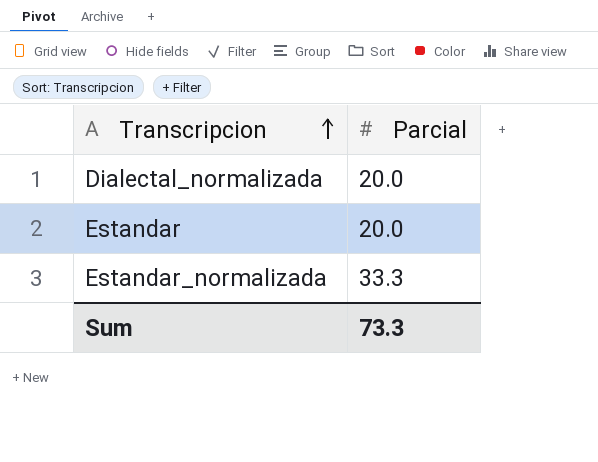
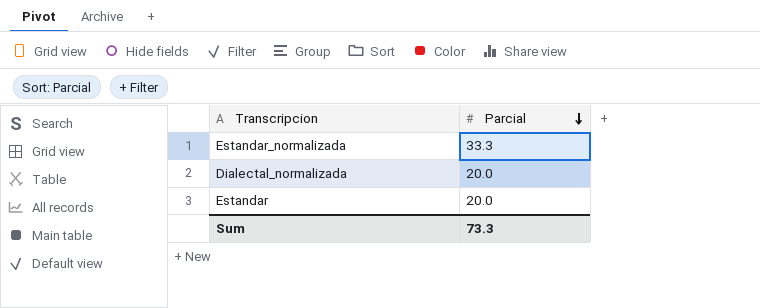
row order: Transcripcion ascending -> Parcial descending

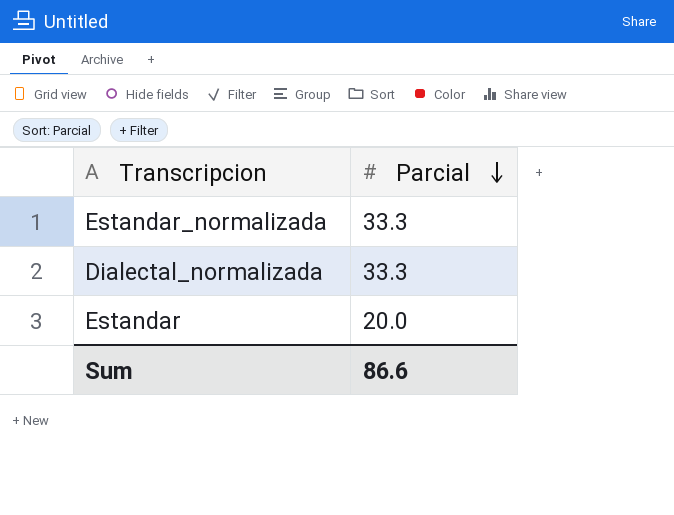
Dialectal_normalizada | Parcial: 20.0 -> 33.3
Sum | Parcial: 73.3 -> 86.6

